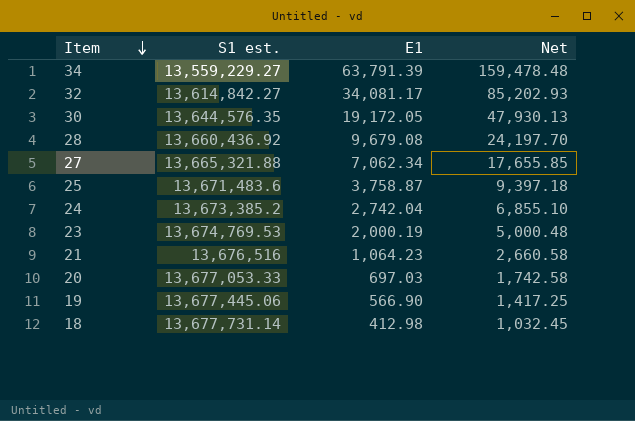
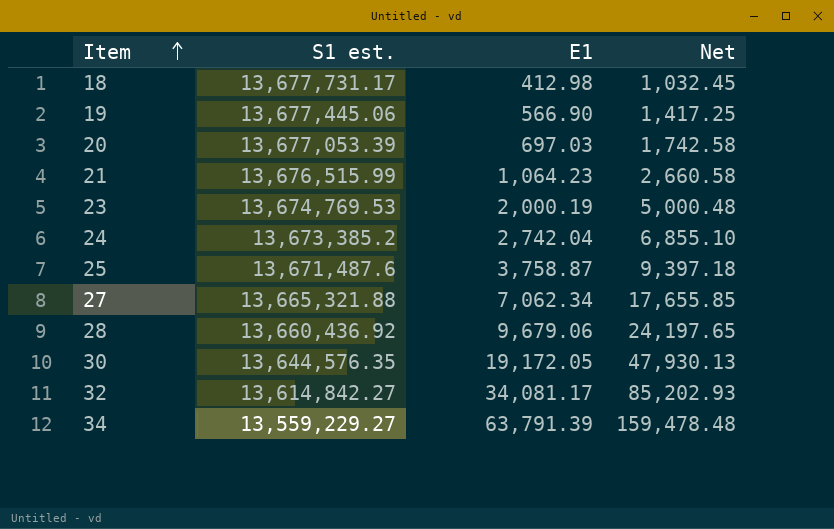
row order: Item descending -> Item ascending
18 | S1 est.: 13,677,731.14 -> 13,677,731.17
20 | S1 est.: 13,677,053.33 -> 13,677,053.39
21 | S1 est.: 13,676,516 -> 13,676,515.99
25 | S1 est.: 13,671,483.6 -> 13,671,487.6
28 | E1: 9,679.08 -> 9,679.06
28 | Net: 24,197.70 -> 24,197.65

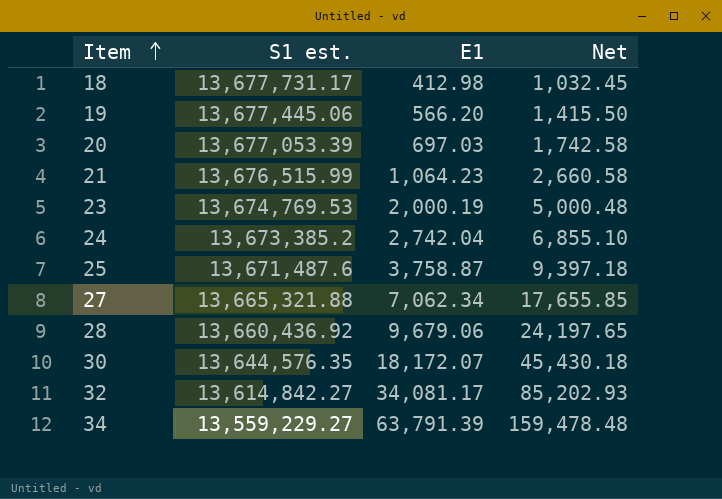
19 | E1: 566.90 -> 566.20
19 | Net: 1,417.25 -> 1,415.50
30 | E1: 19,172.05 -> 18,172.07
30 | Net: 47,930.13 -> 45,430.18

